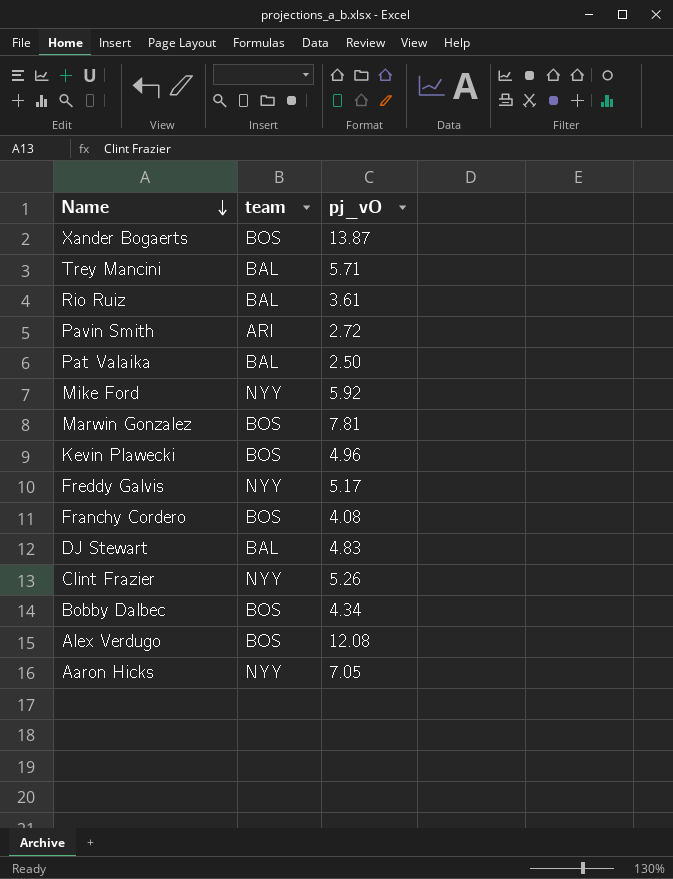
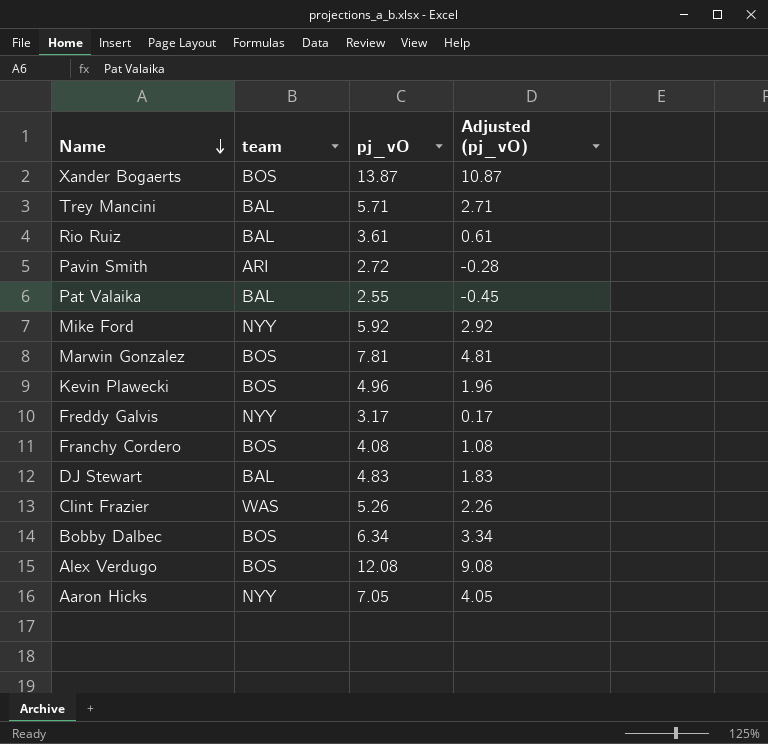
column Adjusted (pj_vO) | formula: none -> [pj_vO] - 3
Pat Valaika | pj_vO: 2.50 -> 2.55
Freddy Galvis | pj_vO: 5.17 -> 3.17
Clint Frazier | team: NYY -> WAS
Bobby Dalbec | pj_vO: 4.34 -> 6.34

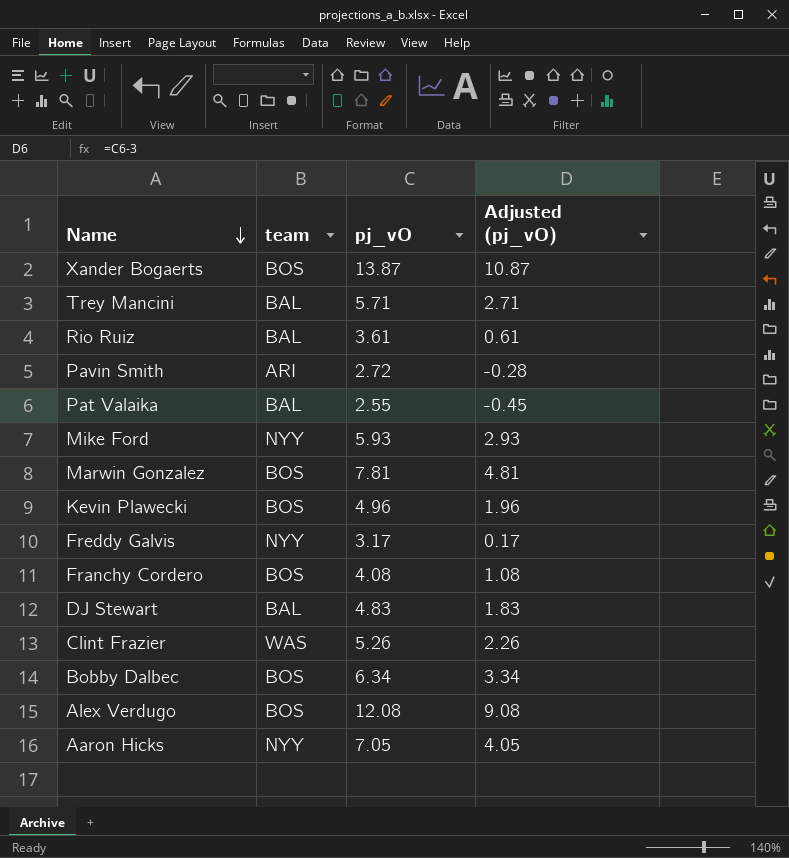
Mike Ford | pj_vO: 5.92 -> 5.93
Mike Ford | Adjusted (pj_vO): 2.92 -> 2.93

